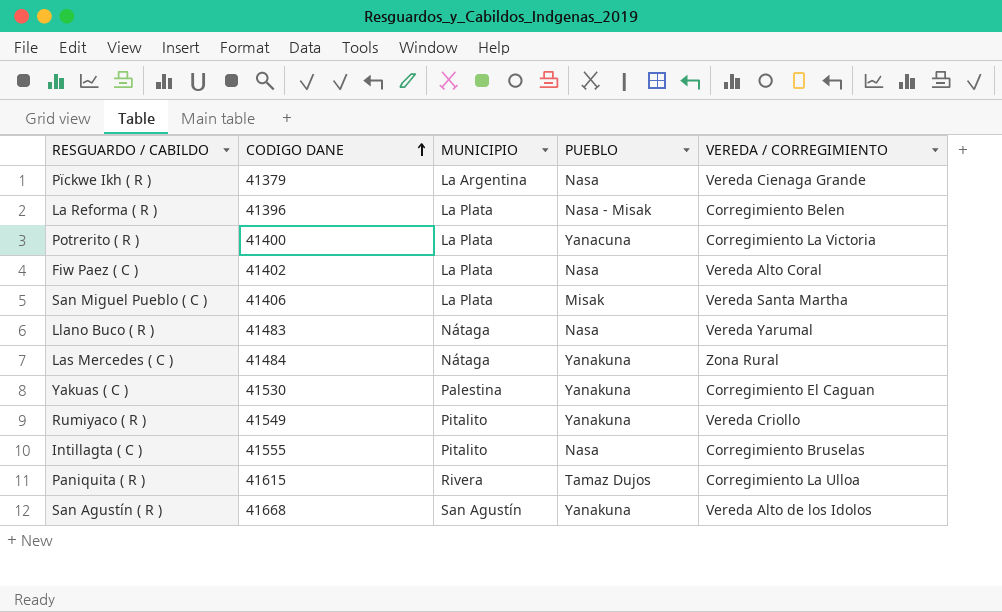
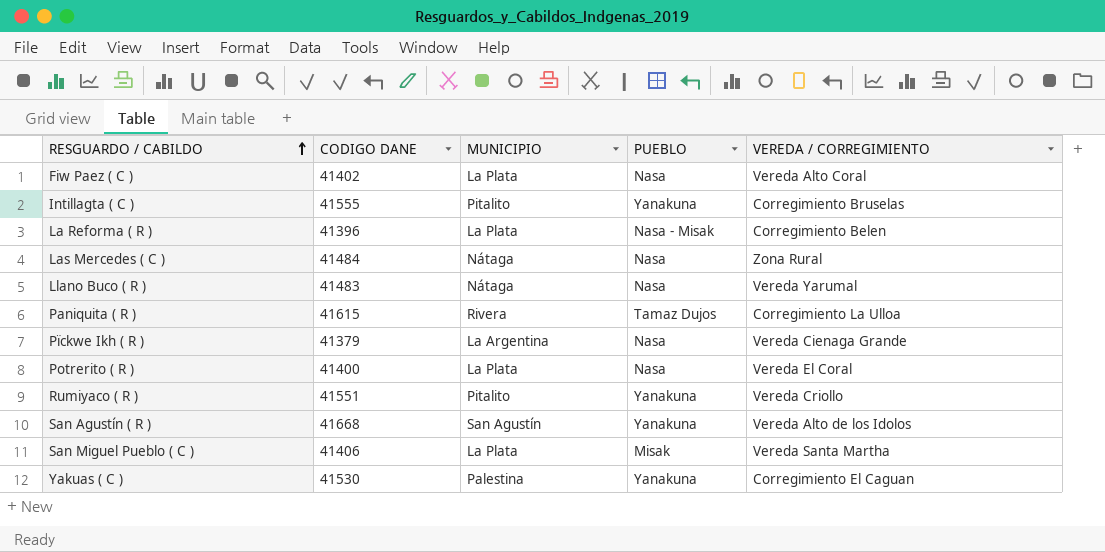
row order: CODIGO DANE ascending -> RESGUARDO / CABILDO ascending
Intillagta ( C ) | PUEBLO: Nasa -> Yanakuna
Las Mercedes ( C ) | PUEBLO: Yanakuna -> Nasa
Potrerito ( R ) | PUEBLO: Yanacuna -> Nasa
Potrerito ( R ) | VEREDA / CORREGIMIENTO: Corregimiento La Victoria -> Vereda El Coral
Rumiyaco ( R ) | CODIGO DANE: 41549 -> 41551

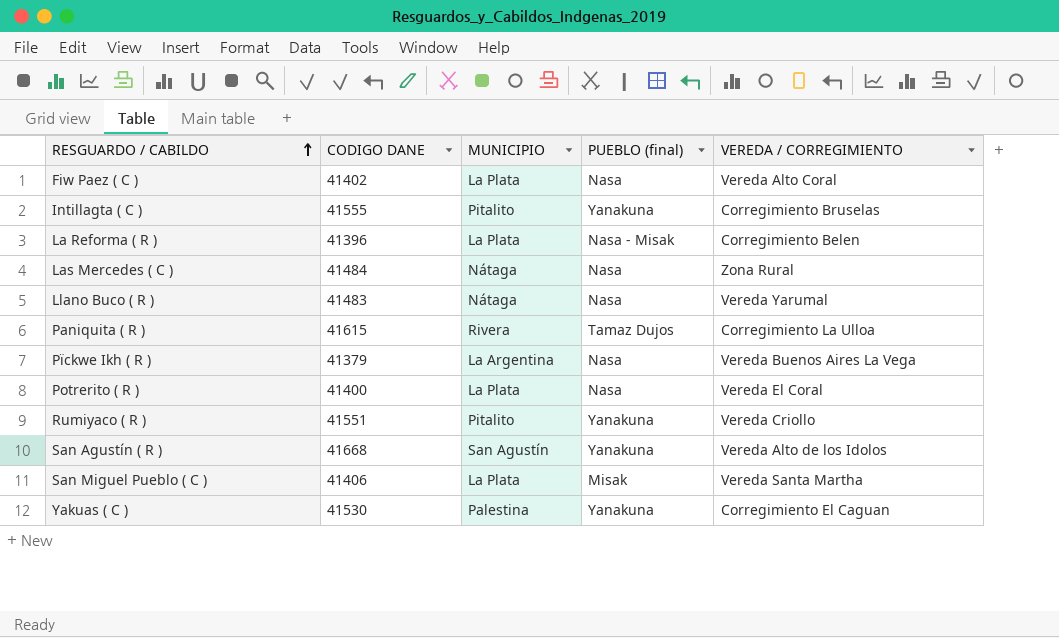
column name: PUEBLO -> PUEBLO (final)
Pïckwe Ikh ( R ) | VEREDA / CORREGIMIENTO: Vereda Cienaga Grande -> Vereda Buenos Aires La Vega

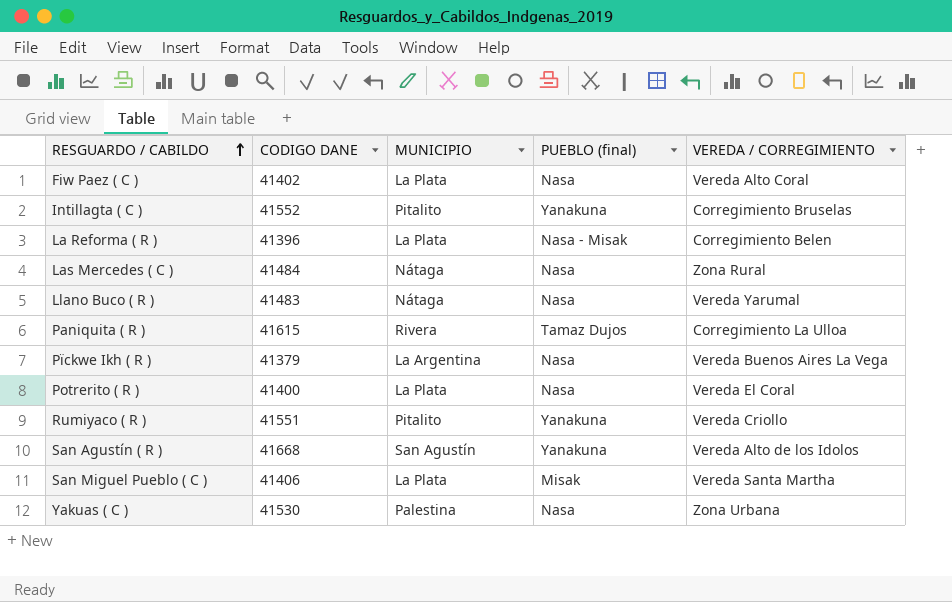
Intillagta ( C ) | CODIGO DANE: 41555 -> 41552
Yakuas ( C ) | PUEBLO (final): Yanakuna -> Nasa
Yakuas ( C ) | VEREDA / CORREGIMIENTO: Corregimiento El Caguan -> Zona Urbana

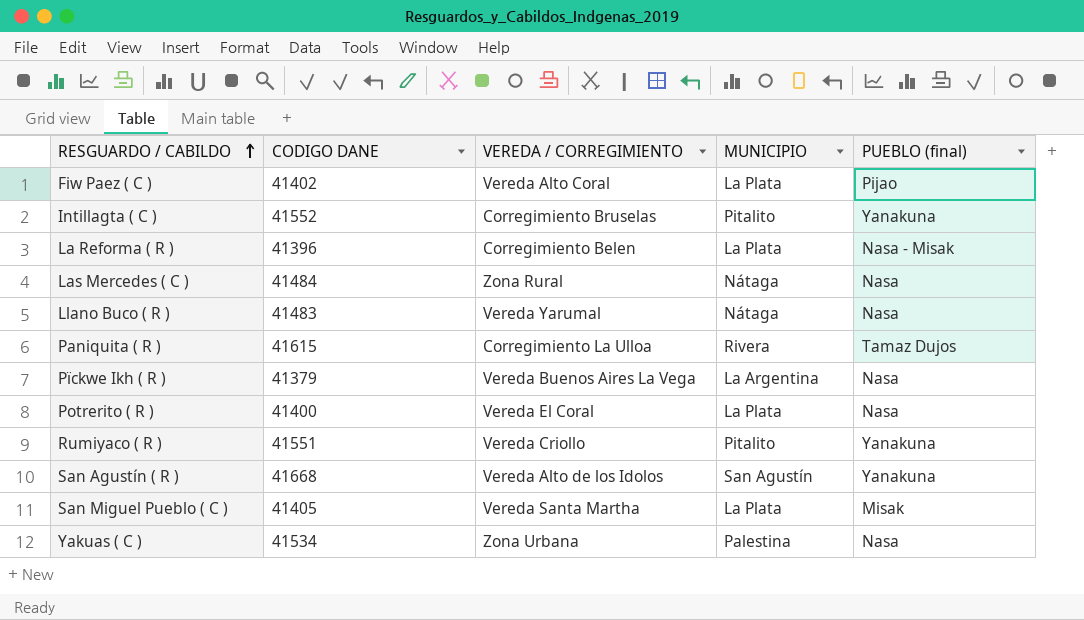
column VEREDA / CORREGIMIENTO | position: 5 -> 3
Fiw Paez ( C ) | PUEBLO (final): Nasa -> Pijao
San Miguel Pueblo ( C ) | CODIGO DANE: 41406 -> 41405
Yakuas ( C ) | CODIGO DANE: 41530 -> 41534

